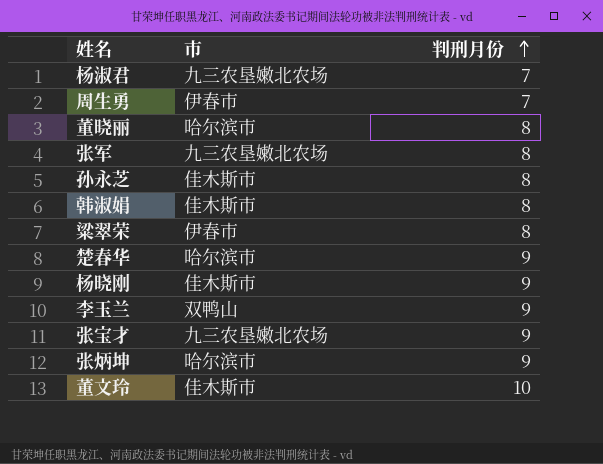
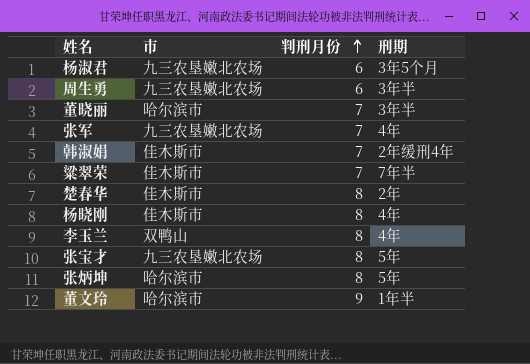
column 刑期 | position: none -> 4
row 孙永芝: 佳木斯市 | 8 -> none
杨淑君 | 判刑月份: 7 -> 6
周生勇 | 市: 伊春市 -> 九三农垦嫩北农场
周生勇 | 判刑月份: 7 -> 6
董晓丽 | 判刑月份: 8 -> 7
张军 | 判刑月份: 8 -> 7
韩淑娟 | 判刑月份: 8 -> 7
粱翠荣 | 市: 伊春市 -> 佳木斯市
粱翠荣 | 判刑月份: 8 -> 7
楚春华 | 市: 哈尔滨市 -> 佳木斯市
楚春华 | 判刑月份: 9 -> 8
杨晓刚 | 判刑月份: 9 -> 8
李玉兰 | 判刑月份: 9 -> 8
张宝才 | 判刑月份: 9 -> 8
张炳坤 | 判刑月份: 9 -> 8
董文玲 | 市: 佳木斯市 -> 哈尔滨市
董文玲 | 判刑月份: 10 -> 9

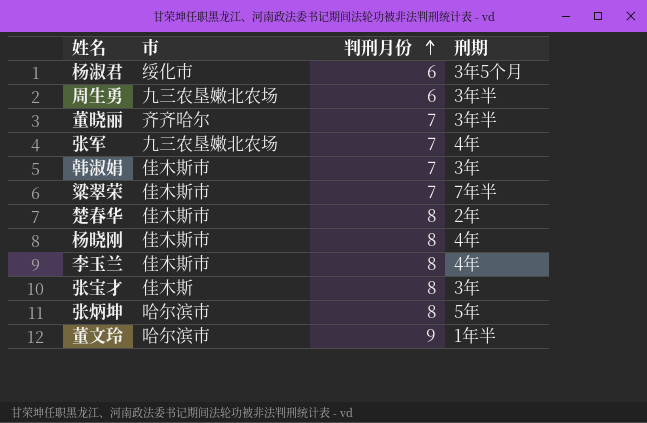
杨淑君 | 市: 九三农垦嫩北农场 -> 绥化市
董晓丽 | 市: 哈尔滨市 -> 齐齐哈尔
韩淑娟 | 刑期: 2年缓刑4年 -> 3年
李玉兰 | 市: 双鸭山 -> 佳木斯市
张宝才 | 市: 九三农垦嫩北农场 -> 佳木斯
张宝才 | 刑期: 5年 -> 3年

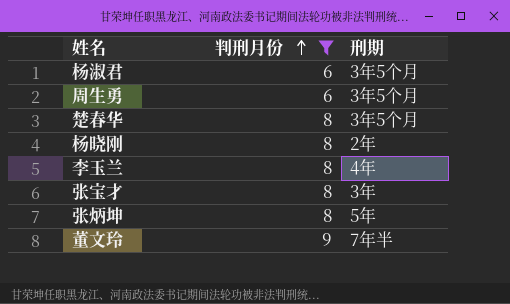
filter: none -> 判刑月份 != 7
column 市 | position: 2 -> none
周生勇 | 刑期: 3年半 -> 3年5个月
楚春华 | 刑期: 2年 -> 3年5个月
杨晓刚 | 刑期: 4年 -> 2年
董文玲 | 刑期: 1年半 -> 7年半

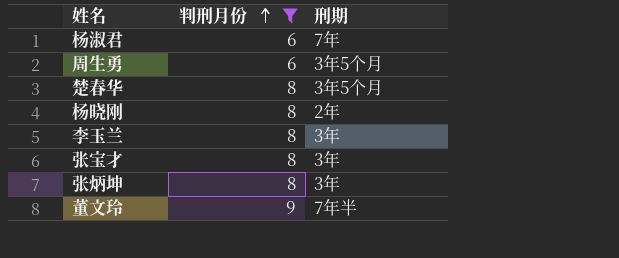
杨淑君 | 刑期: 3年5个月 -> 7年
李玉兰 | 刑期: 4年 -> 3年
张炳坤 | 刑期: 5年 -> 3年

